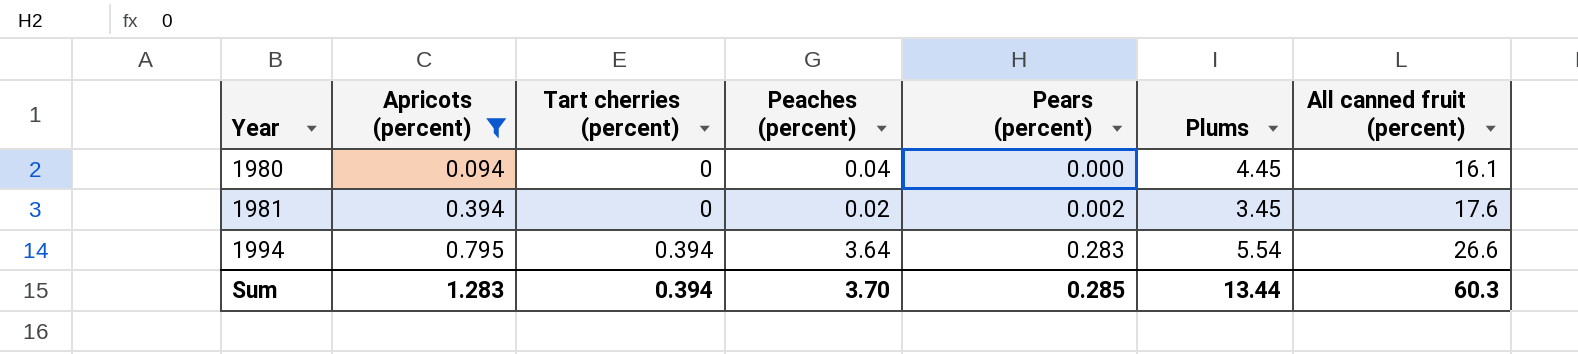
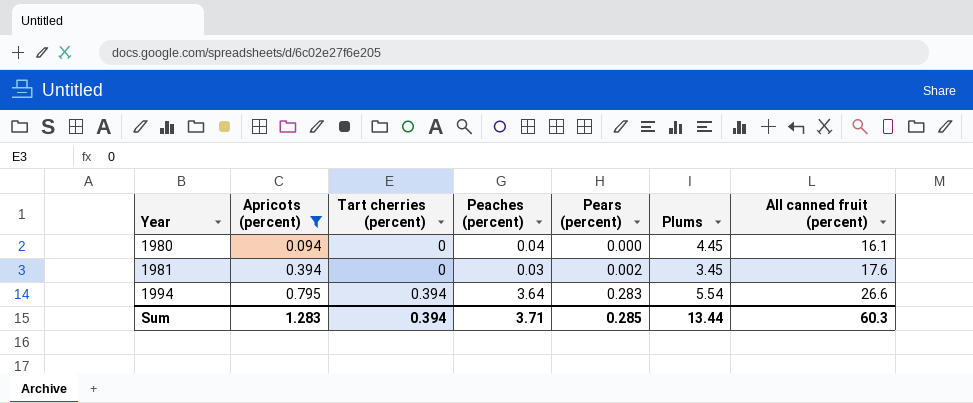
1981 | Peaches (percent): 0.02 -> 0.03
Sum | Peaches (percent): 3.70 -> 3.71

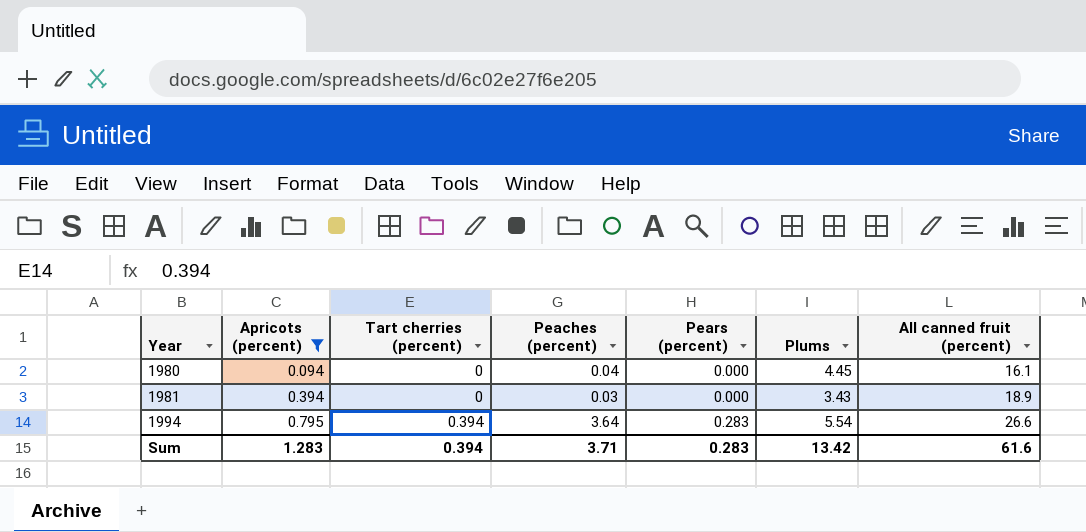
1981 | Pears (percent): 0.002 -> 0.000
1981 | Plums: 3.45 -> 3.43
1981 | All canned fruit (percent): 17.6 -> 18.9
Sum | Pears (percent): 0.285 -> 0.283
Sum | Plums: 13.44 -> 13.42
Sum | All canned fruit (percent): 60.3 -> 61.6

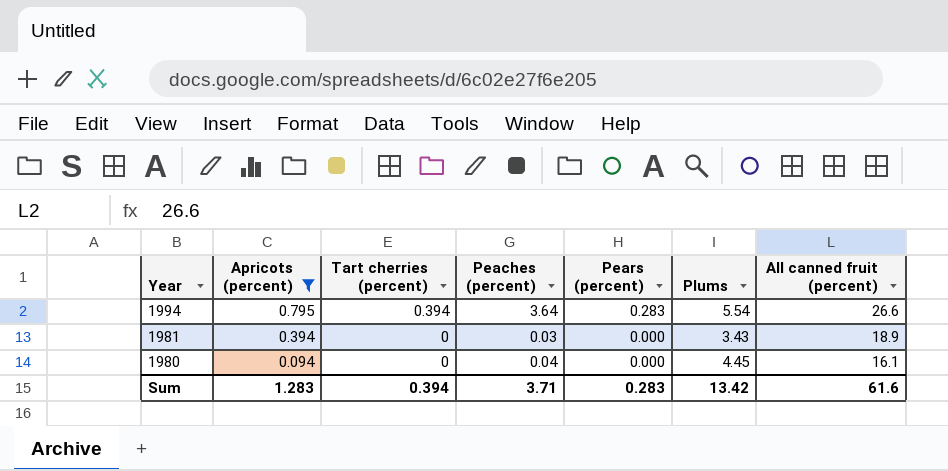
row order: Year ascending -> Year descending

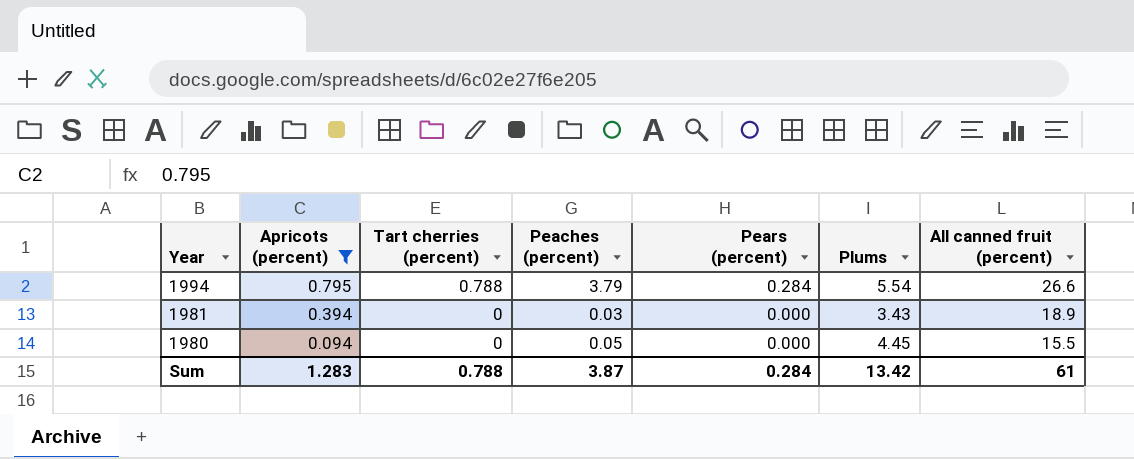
1994 | Tart cherries (percent): 0.394 -> 0.788
1994 | Peaches (percent): 3.64 -> 3.79
1994 | Pears (percent): 0.283 -> 0.284
1980 | Peaches (percent): 0.04 -> 0.05
1980 | All canned fruit (percent): 16.1 -> 15.5
Sum | Tart cherries (percent): 0.394 -> 0.788
Sum | Peaches (percent): 3.71 -> 3.87
Sum | Pears (percent): 0.283 -> 0.284
Sum | All canned fruit (percent): 61.6 -> 61

